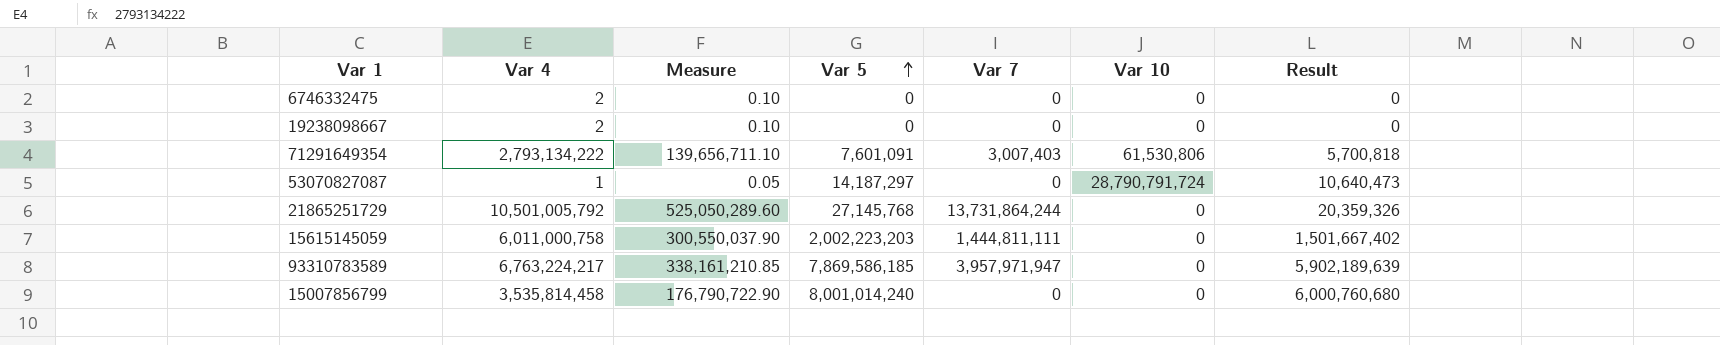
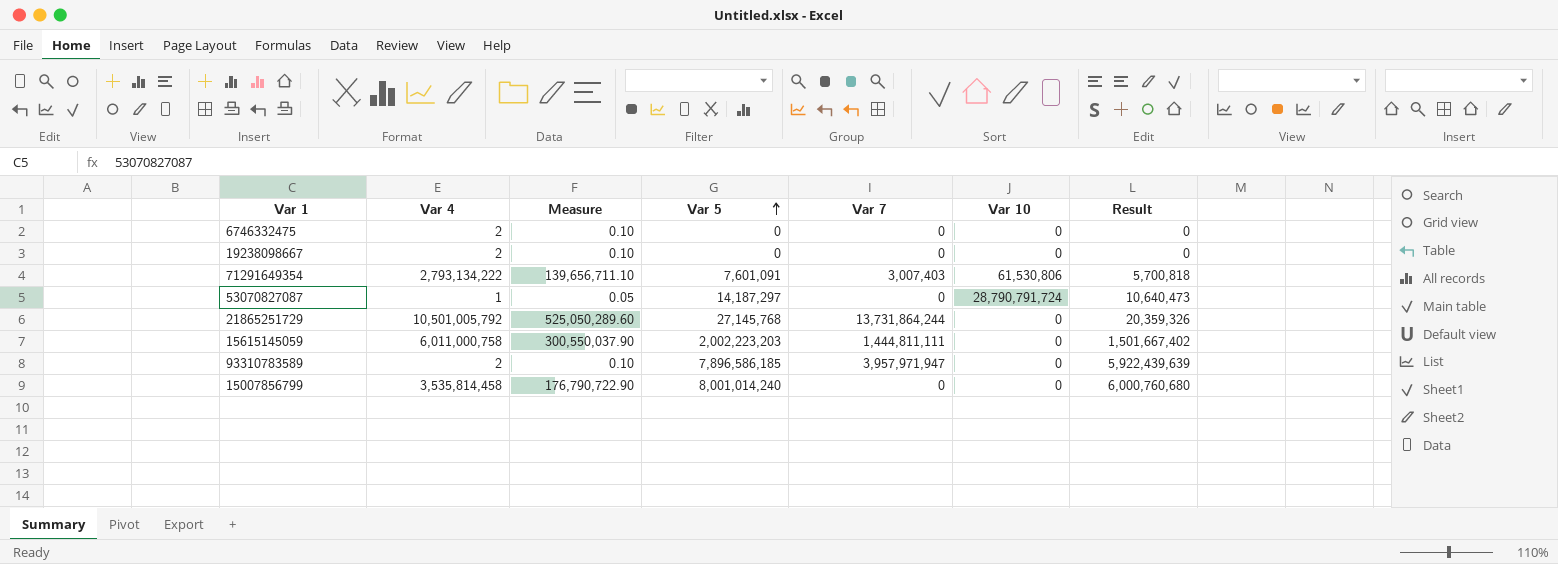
93310783589 | Var 4: 6,763,224,217 -> 2
93310783589 | Measure: 338,161,210.85 -> 0.10
93310783589 | Var 5: 7,869,586,185 -> 7,896,586,185
93310783589 | Result: 5,902,189,639 -> 5,922,439,639

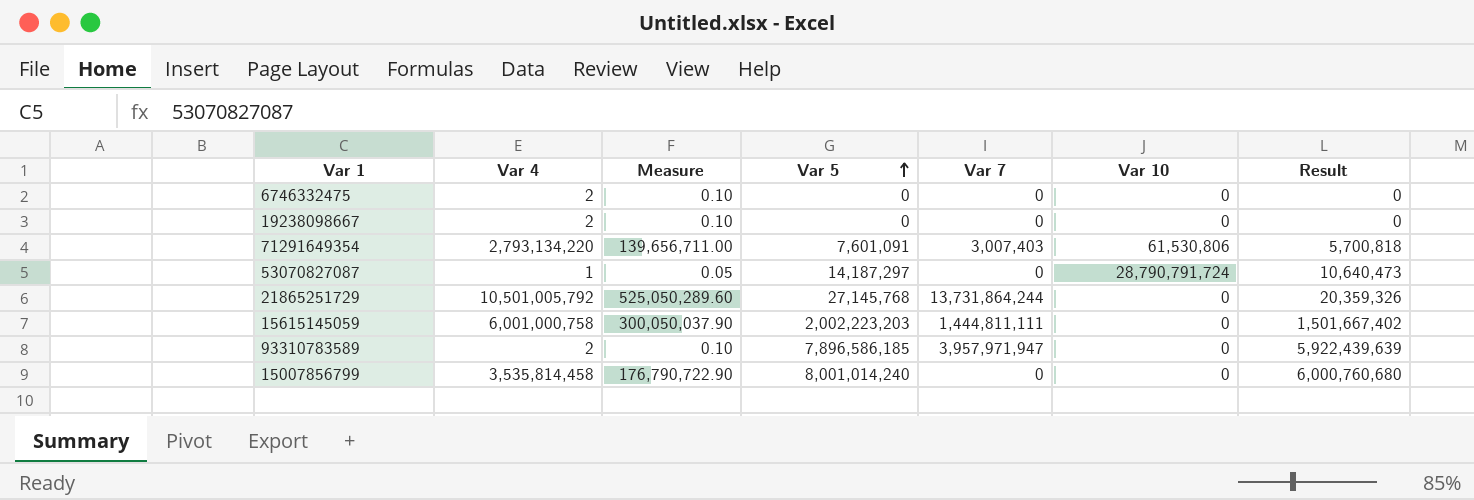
71291649354 | Var 4: 2,793,134,222 -> 2,793,134,220
71291649354 | Measure: 139,656,711.10 -> 139,656,711.00
15615145059 | Var 4: 6,011,000,758 -> 6,001,000,758
15615145059 | Measure: 300,550,037.90 -> 300,050,037.90

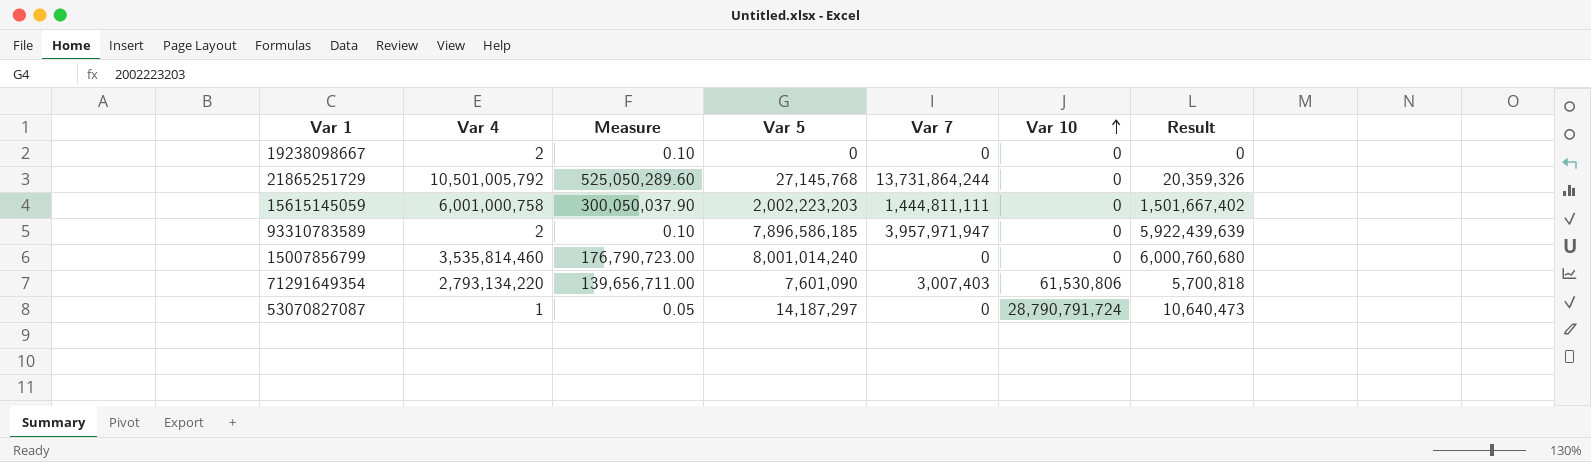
row order: Var 5 ascending -> Var 10 ascending
row 6746332475: 2 | 0.10 | 0 | 0 | 0 | 0 -> none
15007856799 | Var 4: 3,535,814,458 -> 3,535,814,460
15007856799 | Measure: 176,790,722.90 -> 176,790,723.00
71291649354 | Var 5: 7,601,091 -> 7,601,090

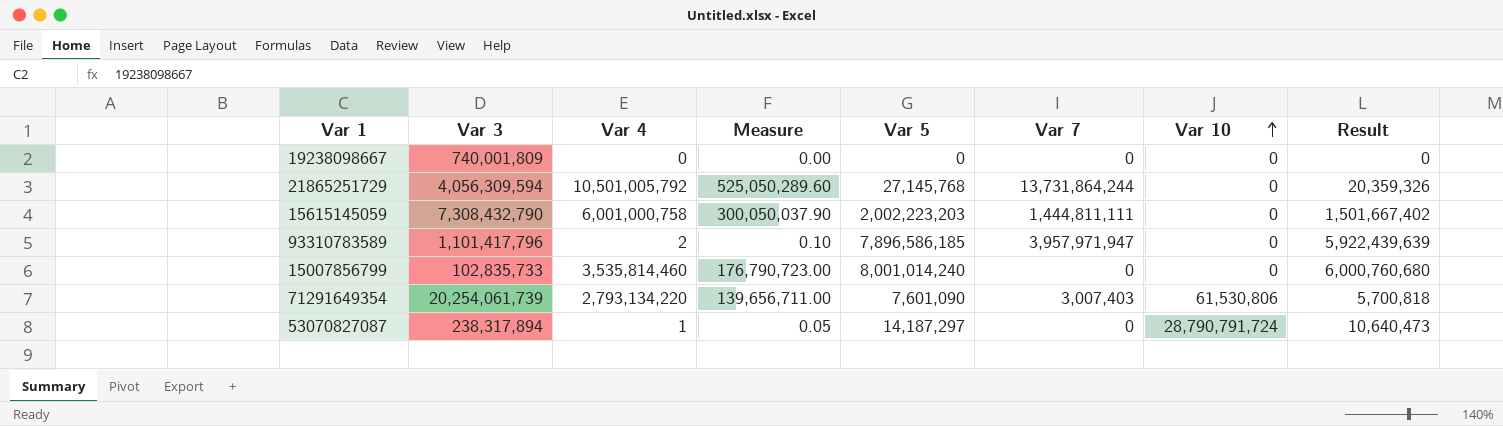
column Var 3 | position: none -> 2
19238098667 | Var 4: 2 -> 0
19238098667 | Measure: 0.10 -> 0.00

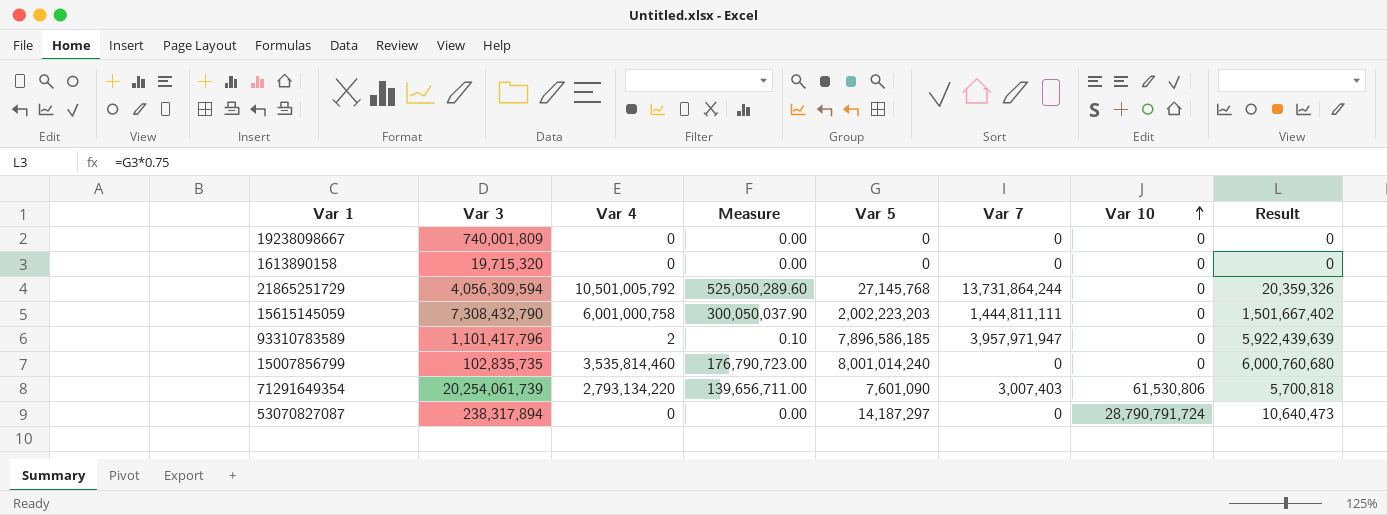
row 1613890158: none -> 19,715,320 | 0 | 0.00 | 0 | 0 | 0 | 0
15007856799 | Var 3: 102,835,733 -> 102,835,735
53070827087 | Var 4: 1 -> 0
53070827087 | Measure: 0.05 -> 0.00

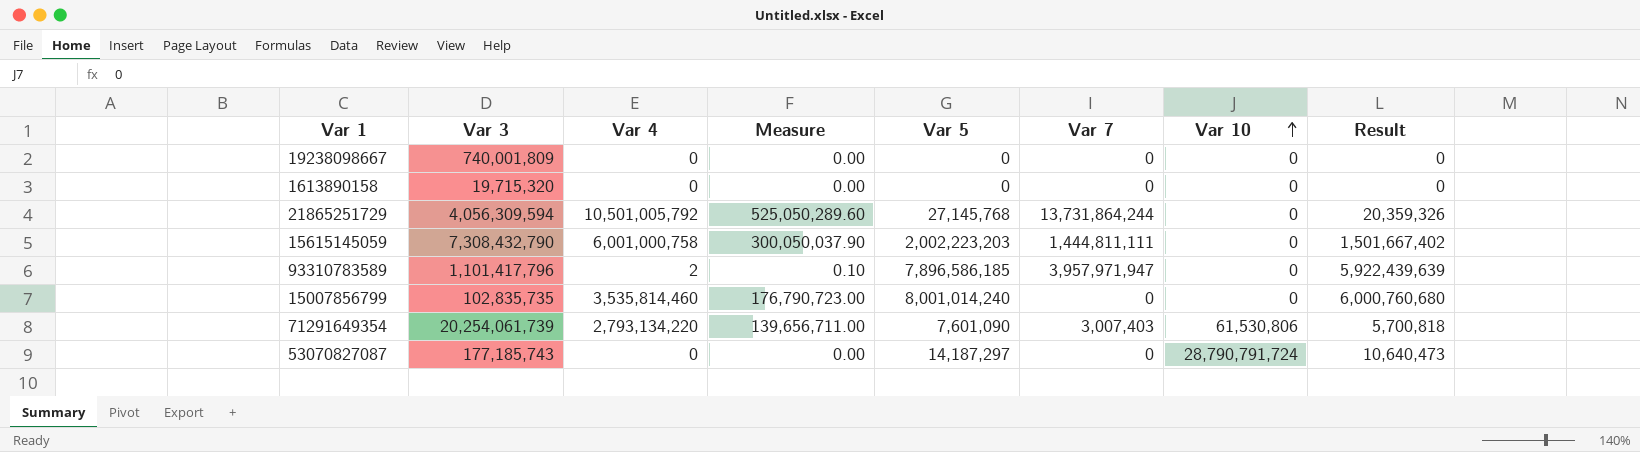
53070827087 | Var 3: 238,317,894 -> 177,185,743

